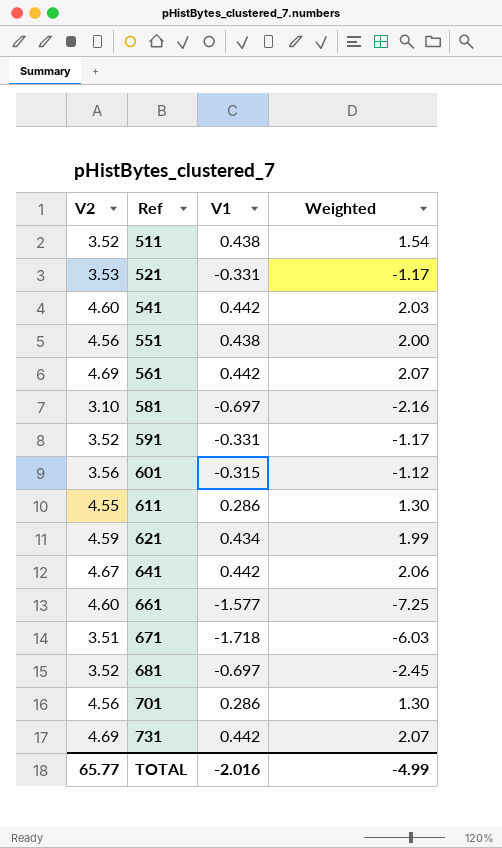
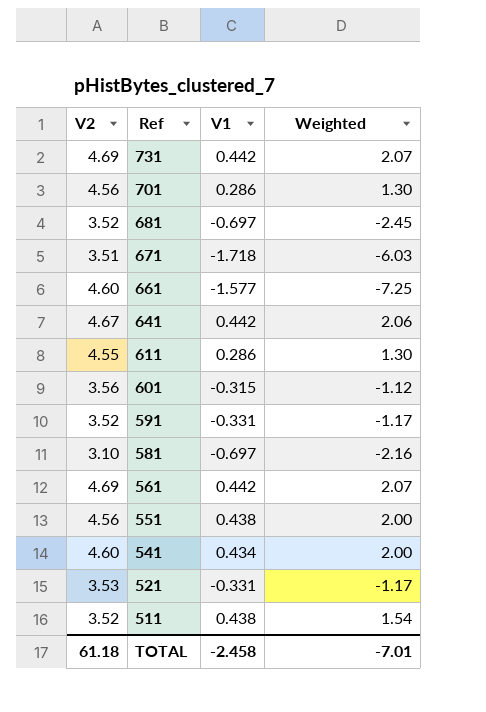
row order: Ref ascending -> Ref descending
row 621: 4.59 | 0.434 | 1.99 -> none
541 | V1: 0.442 -> 0.434
541 | Weighted: 2.03 -> 2.00
TOTAL | V2: 65.77 -> 61.18
TOTAL | V1: -2.016 -> -2.458
TOTAL | Weighted: -4.99 -> -7.01

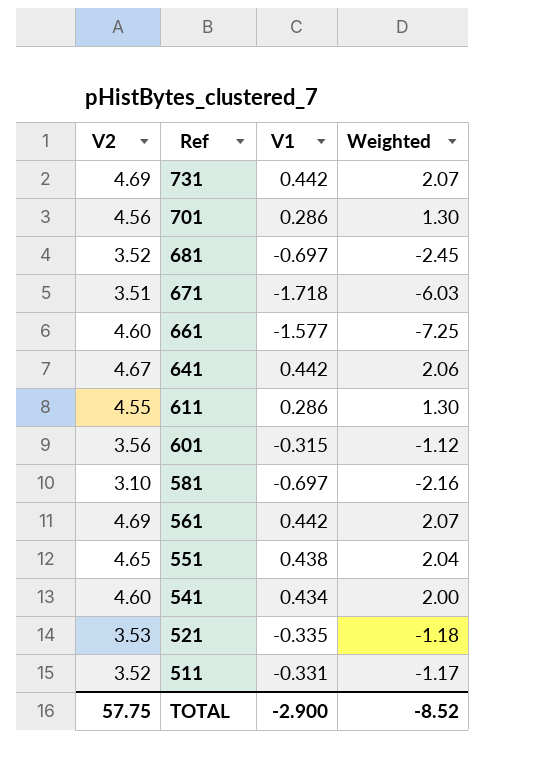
row 591: 3.52 | -0.331 | -1.17 -> none
551 | V2: 4.56 -> 4.65
551 | Weighted: 2.00 -> 2.04
521 | V1: -0.331 -> -0.335
521 | Weighted: -1.17 -> -1.18
511 | V1: 0.438 -> -0.331
511 | Weighted: 1.54 -> -1.17
TOTAL | V2: 61.18 -> 57.75
TOTAL | V1: -2.458 -> -2.900
TOTAL | Weighted: -7.01 -> -8.52

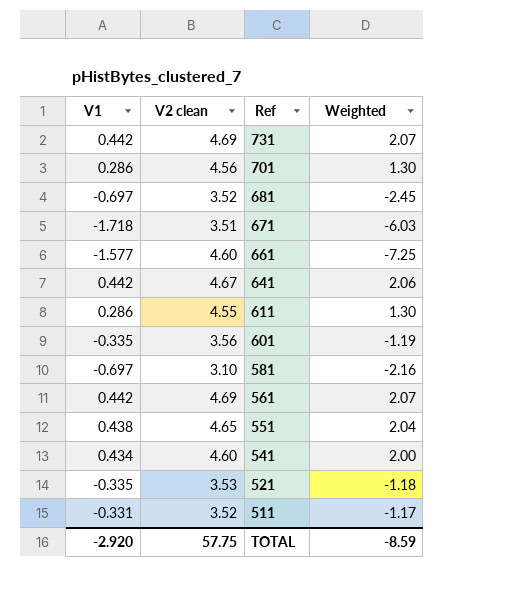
column V1 | position: 3 -> 1
column name: V2 -> V2 clean
601 | V1: -0.315 -> -0.335
601 | Weighted: -1.12 -> -1.19
TOTAL | V1: -2.900 -> -2.920
TOTAL | Weighted: -8.52 -> -8.59

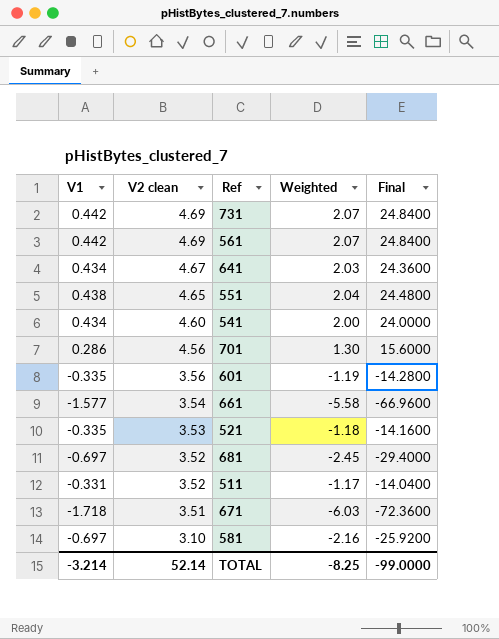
row order: Ref descending -> V2 clean descending
column Final | formula: none -> [Weighted] * 12
row 611: 0.286 | 4.55 | 1.30 -> none
641 | V1: 0.442 -> 0.434
641 | Weighted: 2.06 -> 2.03
661 | V2 clean: 4.60 -> 3.54
661 | Weighted: -7.25 -> -5.58
TOTAL | V1: -2.920 -> -3.214
TOTAL | V2 clean: 57.75 -> 52.14
TOTAL | Weighted: -8.59 -> -8.25

